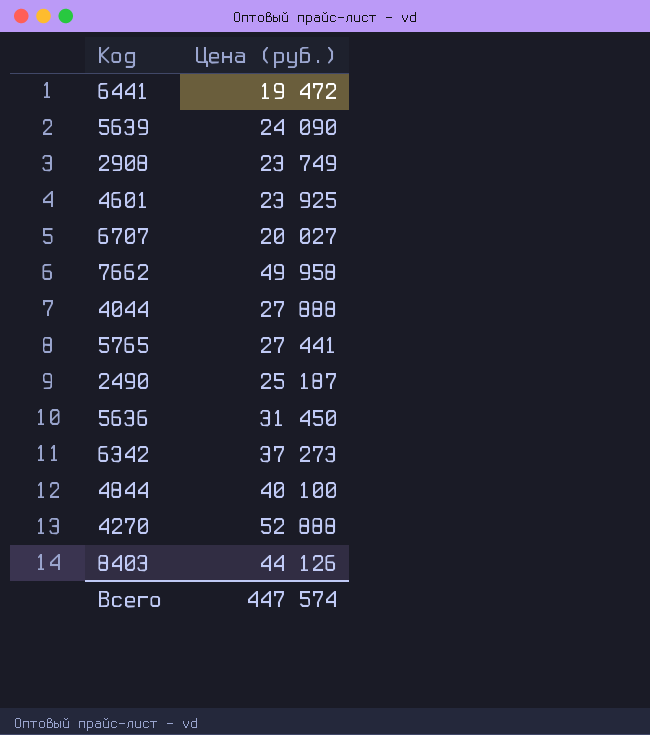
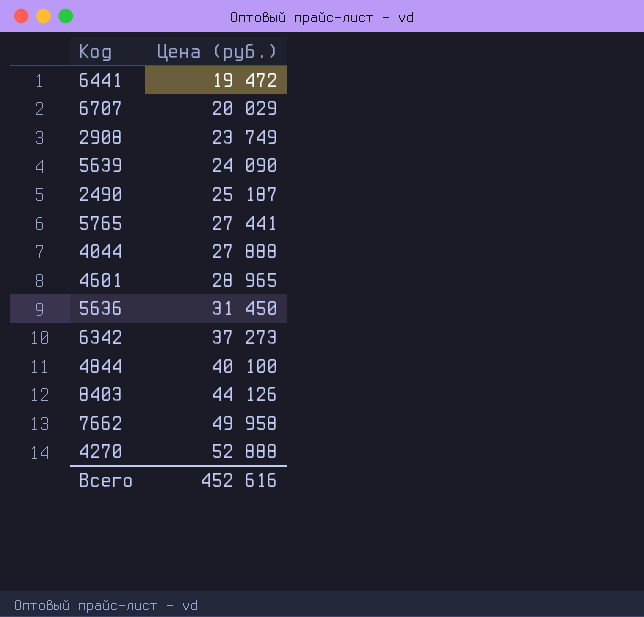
row order: none -> Цена (руб.) ascending
6707 | Цена (руб.): 20 027 -> 20 029
4601 | Цена (руб.): 23 925 -> 28 965
Всего | Цена (руб.): 447 574 -> 452 616

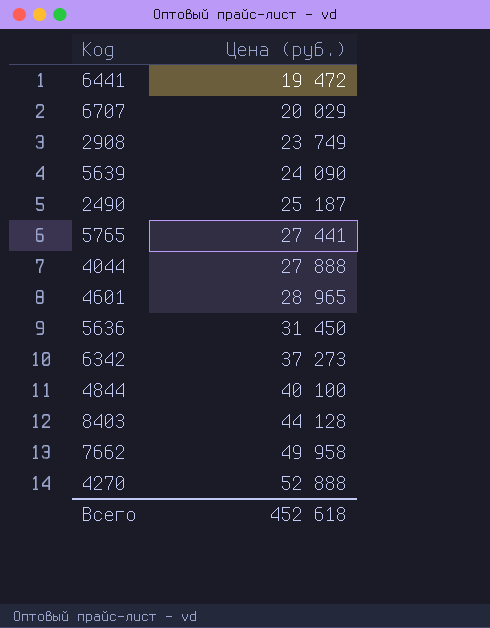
8403 | Цена (руб.): 44 126 -> 44 128
Всего | Цена (руб.): 452 616 -> 452 618

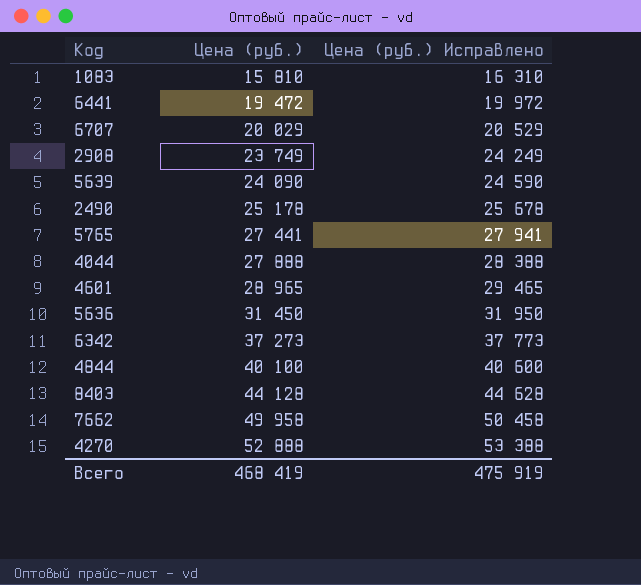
column Цена (руб.) Исправлено | formula: none -> [Цена (руб.)] + 500
row 1083: none -> 15 810 | 16 310
2490 | Цена (руб.): 25 187 -> 25 178
Всего | Цена (руб.): 452 618 -> 468 419

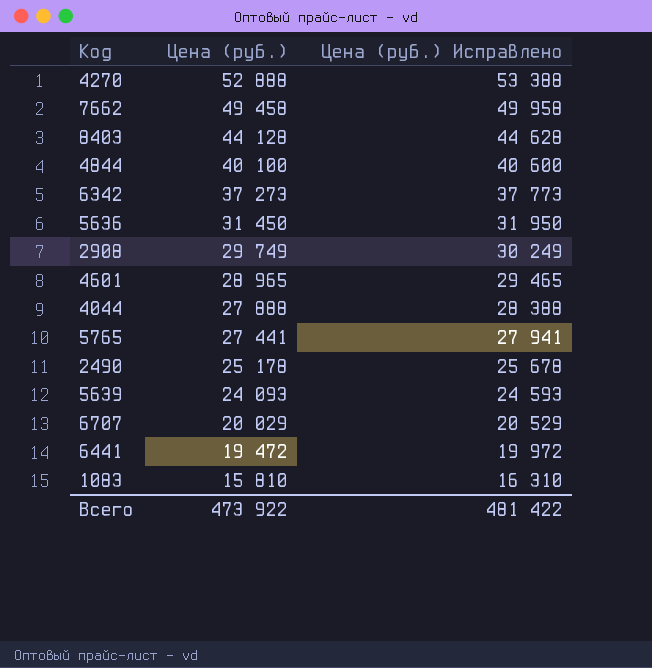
row order: Цена (руб.) ascending -> Цена (руб.) descending
7662 | Цена (руб.): 49 958 -> 49 458
7662 | Цена (руб.) Исправлено: 50 458 -> 49 958
2908 | Цена (руб.): 23 749 -> 29 749
2908 | Цена (руб.) Исправлено: 24 249 -> 30 249
5639 | Цена (руб.): 24 090 -> 24 093
5639 | Цена (руб.) Исправлено: 24 590 -> 24 593
Всего | Цена (руб.): 468 419 -> 473 922
Всего | Цена (руб.) Исправлено: 475 919 -> 481 422

